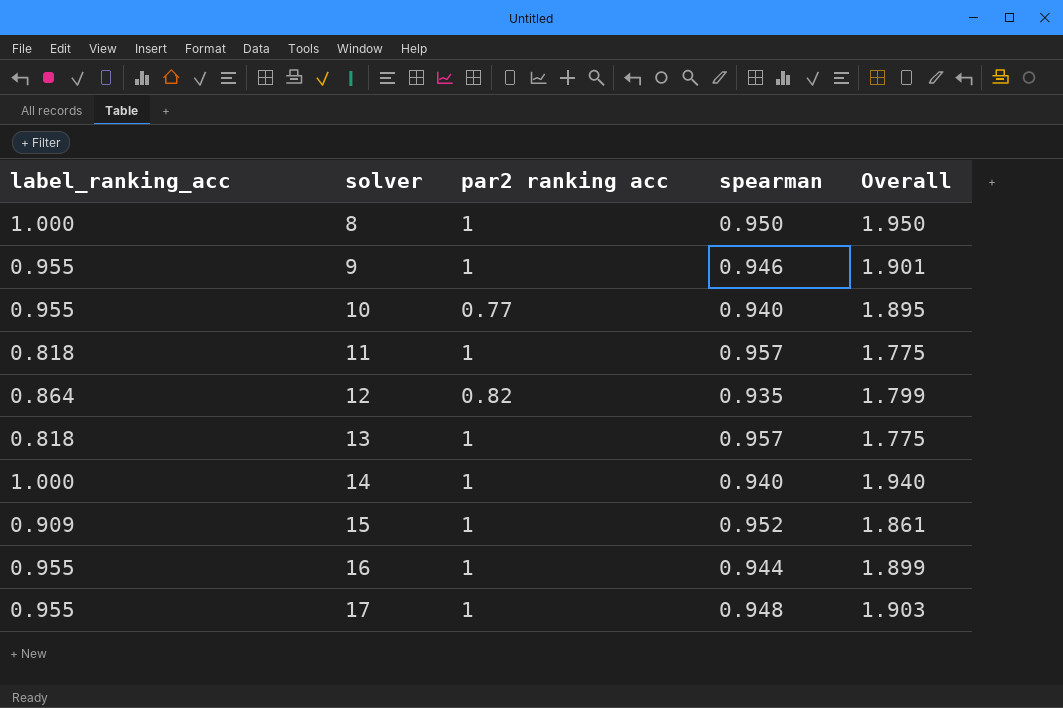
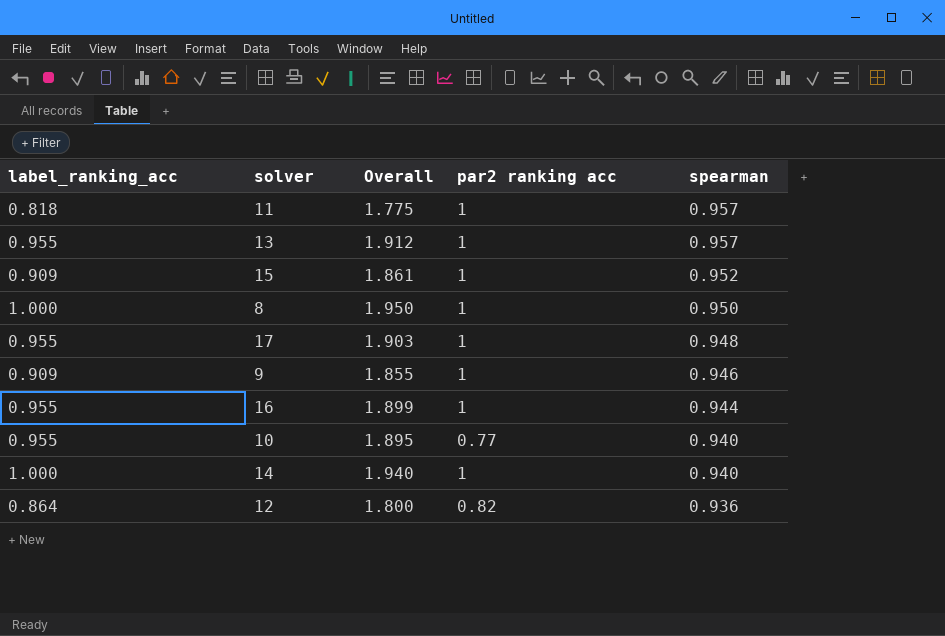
row order: solver ascending -> spearman descending
column Overall | position: 5 -> 3
13 | label_ranking_acc: 0.818 -> 0.955
13 | Overall: 1.775 -> 1.912
9 | label_ranking_acc: 0.955 -> 0.909
9 | Overall: 1.901 -> 1.855
12 | Overall: 1.799 -> 1.800
12 | spearman: 0.935 -> 0.936

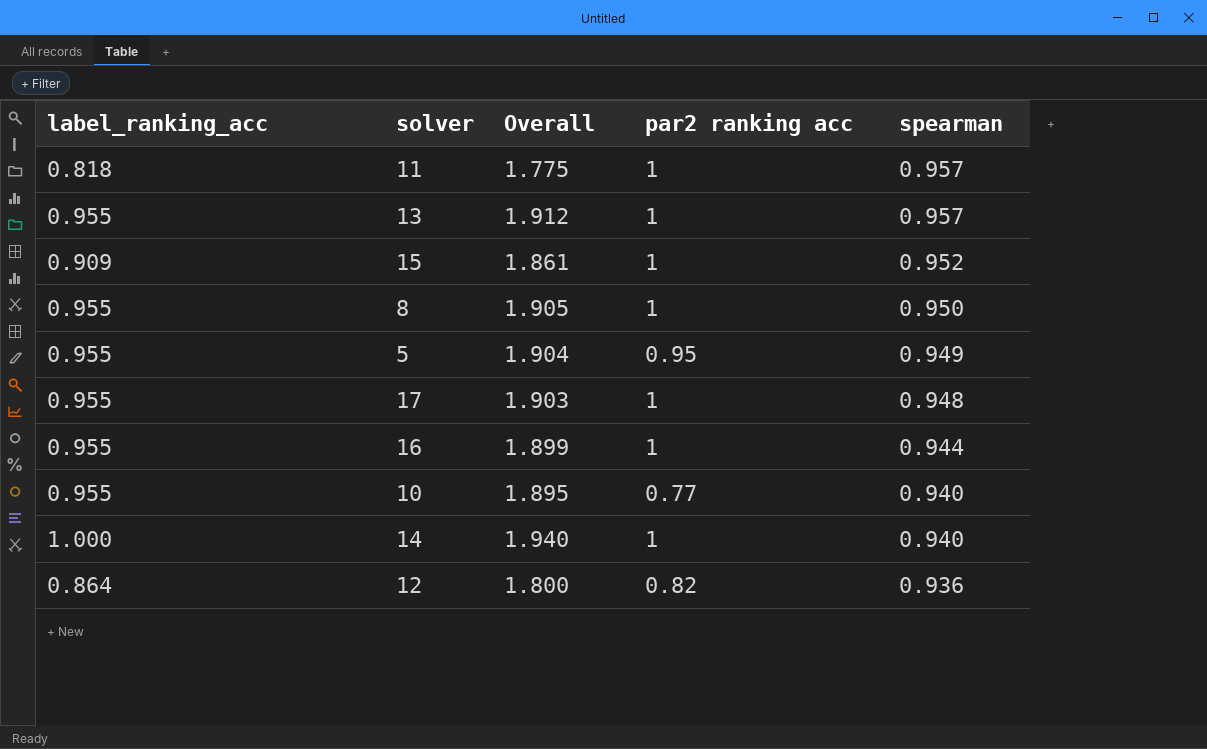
row 9: 0.909 | 1.855 | 1 | 0.946 -> none
8 | label_ranking_acc: 1.000 -> 0.955
8 | Overall: 1.950 -> 1.905
row 5: none -> 0.955 | 1.904 | 0.95 | 0.949

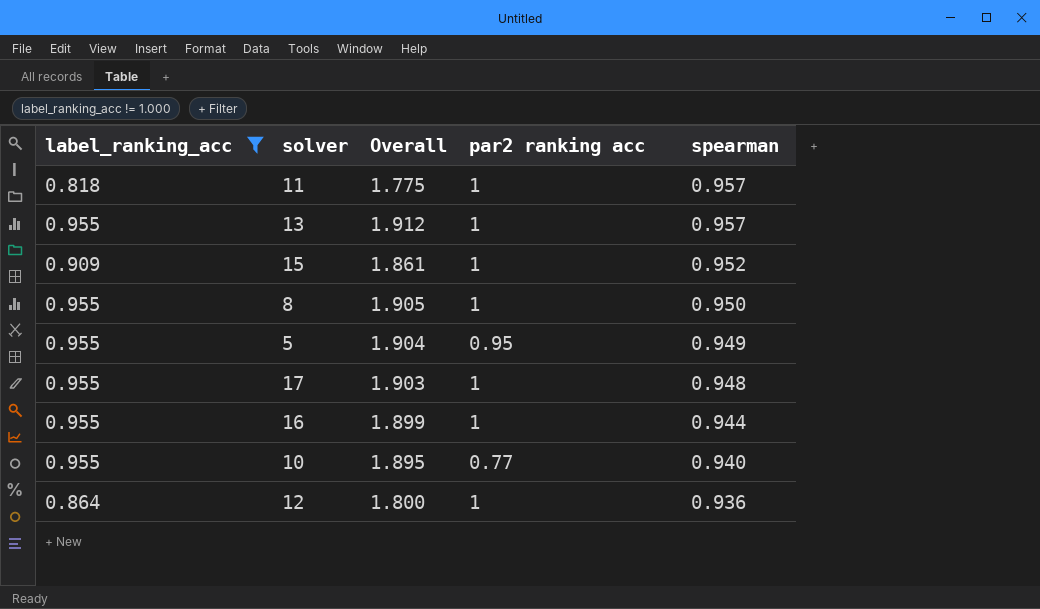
filter: none -> label_ranking_acc != 1.000
12 | par2 ranking acc: 0.82 -> 1

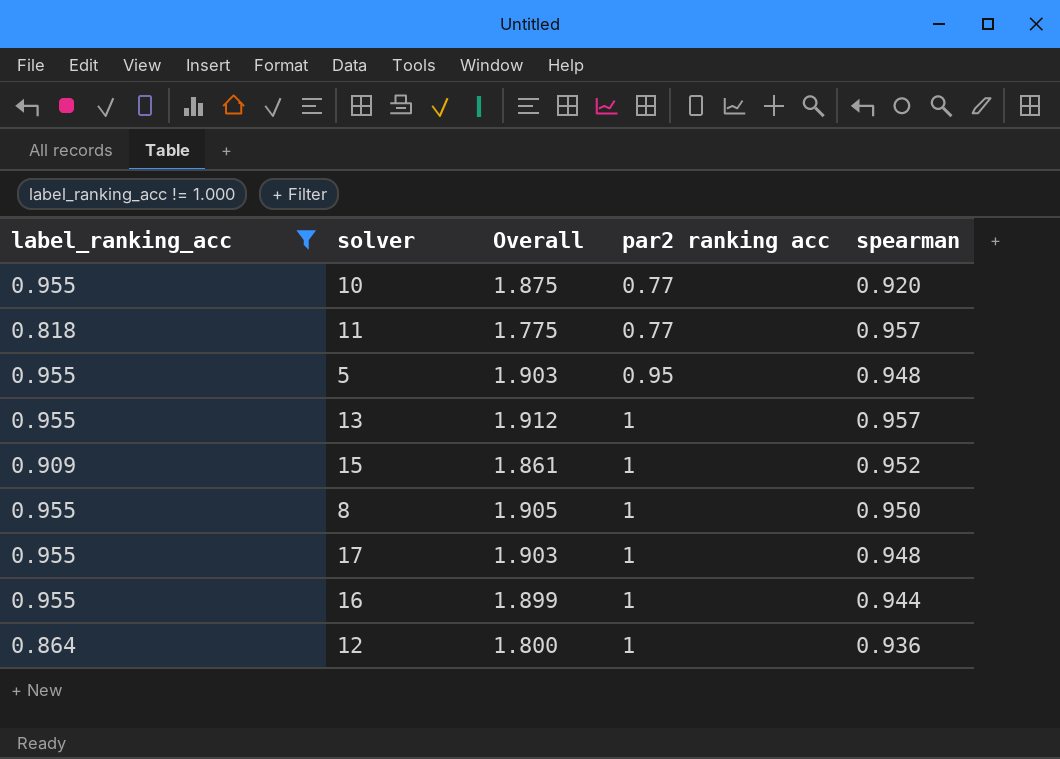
row order: spearman descending -> par2 ranking acc ascending
10 | Overall: 1.895 -> 1.875
10 | spearman: 0.940 -> 0.920
11 | par2 ranking acc: 1 -> 0.77
5 | Overall: 1.904 -> 1.903
5 | spearman: 0.949 -> 0.948

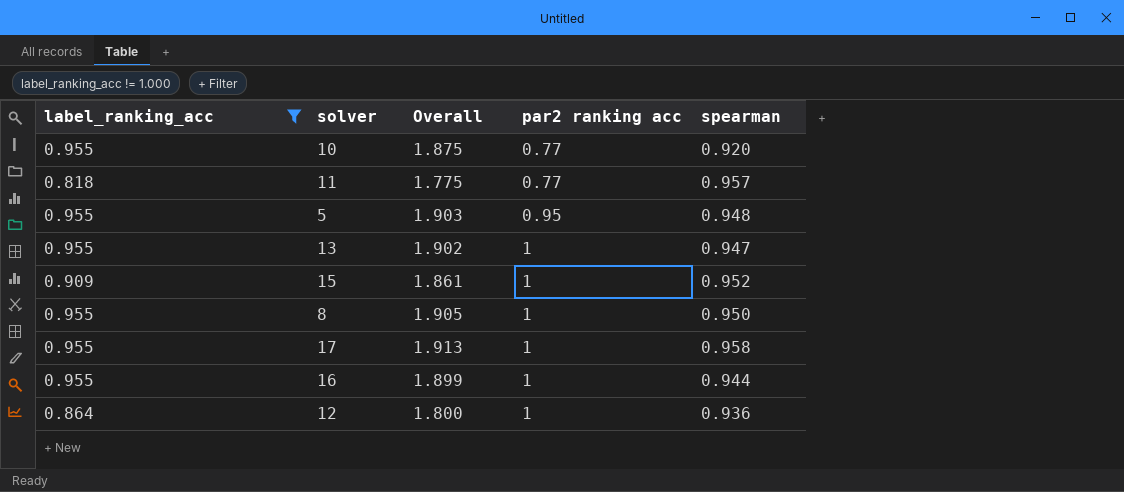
13 | Overall: 1.912 -> 1.902
13 | spearman: 0.957 -> 0.947
17 | Overall: 1.903 -> 1.913
17 | spearman: 0.948 -> 0.958

